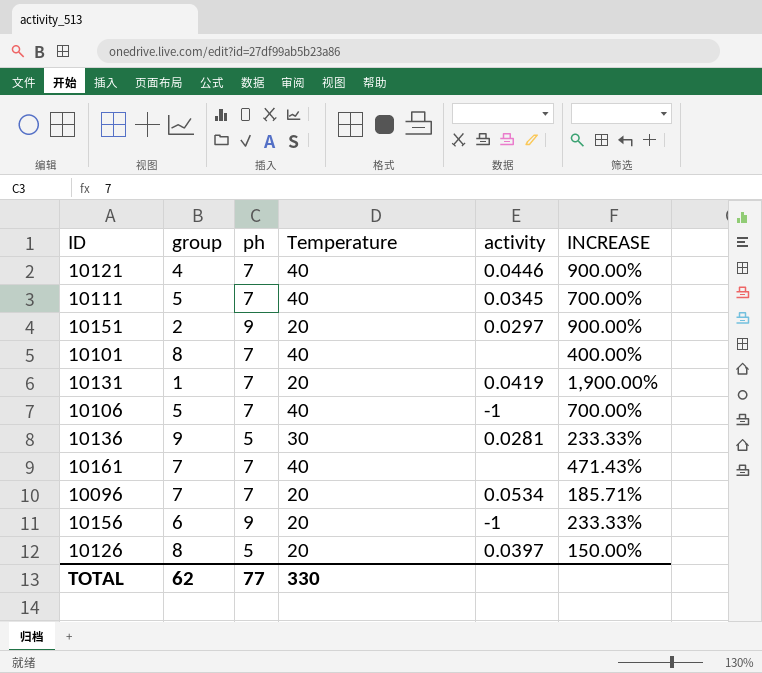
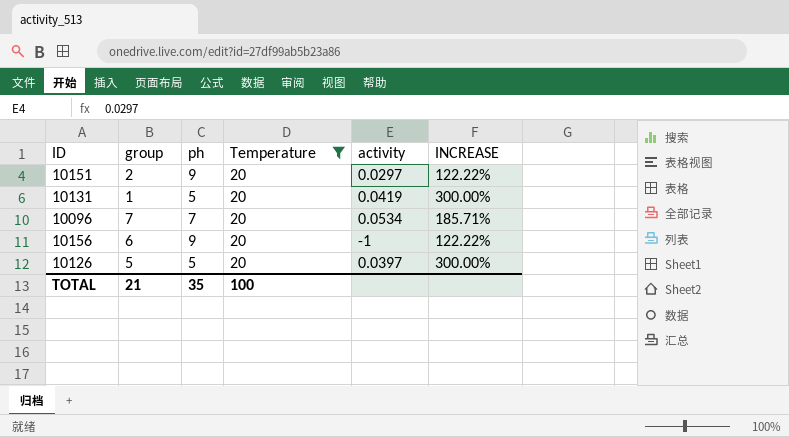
filter: none -> Temperature = 20
column INCREASE | formula: ([Temperature] - [group]) / [group] -> ([Temperature] - [ph]) / [ph]
10131 | ph: 7 -> 5
10126 | group: 8 -> 5
TOTAL | group: 62 -> 21
TOTAL | ph: 77 -> 35
TOTAL | Temperature: 330 -> 100

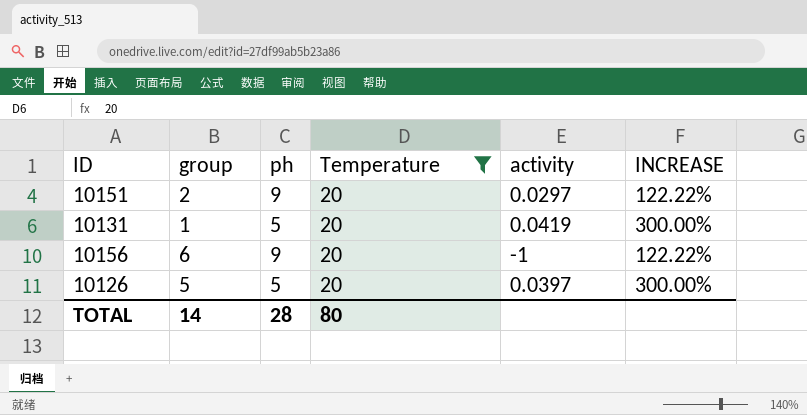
row 10096: 7 | 7 | 20 | 0.0534 | 185.71% -> none
TOTAL | group: 21 -> 14
TOTAL | ph: 35 -> 28
TOTAL | Temperature: 100 -> 80

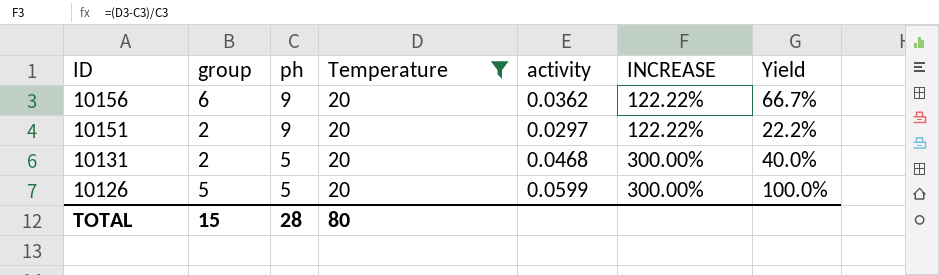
row order: none -> ID descending
column Yield | formula: none -> [group] / [ph]
10156 | activity: -1 -> 0.0362
10131 | group: 1 -> 2
10131 | activity: 0.0419 -> 0.0468
10126 | activity: 0.0397 -> 0.0599
TOTAL | group: 14 -> 15

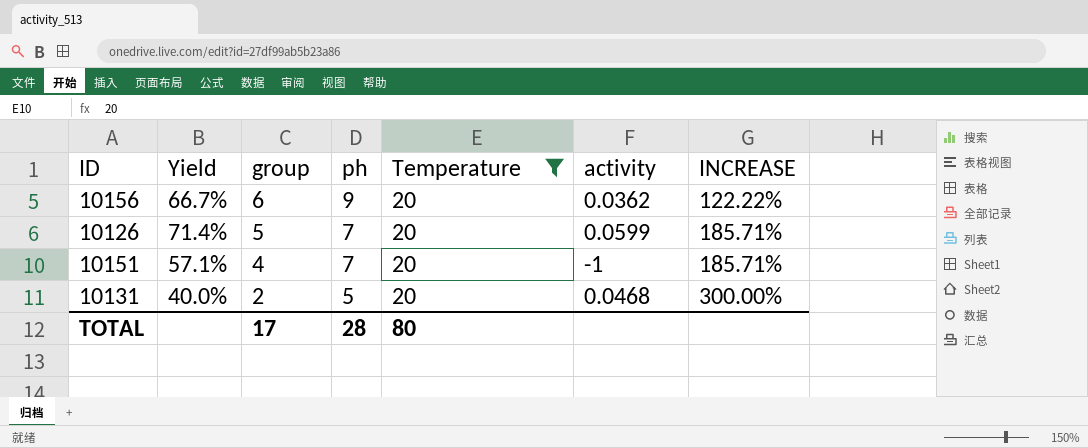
row order: ID descending -> group descending
column Yield | position: 7 -> 2
10126 | Yield: 100.0% -> 71.4%
10126 | ph: 5 -> 7
10126 | INCREASE: 300.00% -> 185.71%
10151 | Yield: 22.2% -> 57.1%
10151 | group: 2 -> 4
10151 | ph: 9 -> 7
10151 | activity: 0.0297 -> -1
10151 | INCREASE: 122.22% -> 185.71%
TOTAL | group: 15 -> 17

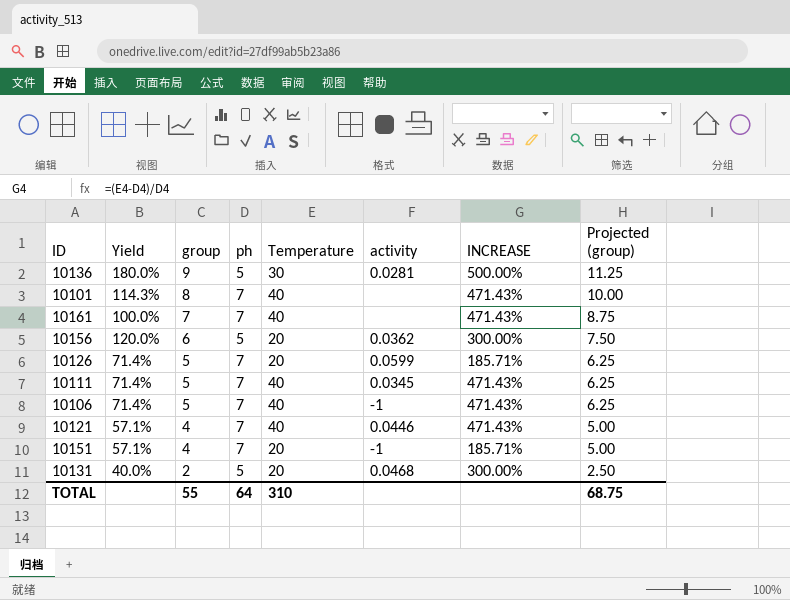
filter: Temperature = 20 -> none
column Projected (group) | formula: none -> [group] * 1.25
10156 | Yield: 66.7% -> 120.0%
10156 | ph: 9 -> 5
10156 | INCREASE: 122.22% -> 300.00%
TOTAL | group: 17 -> 55
TOTAL | ph: 28 -> 64
TOTAL | Temperature: 80 -> 310

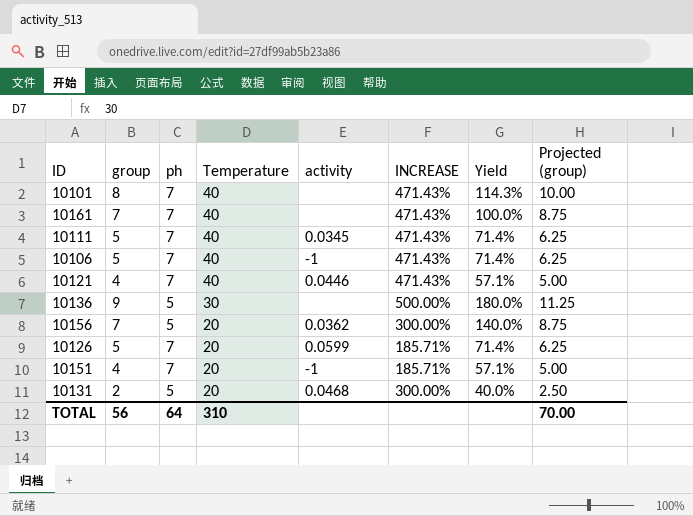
row order: group descending -> Temperature descending
column Yield | position: 2 -> 7
10136 | activity: 0.0281 -> none
10156 | group: 6 -> 7
10156 | Yield: 120.0% -> 140.0%
10156 | Projected (group): 7.50 -> 8.75
TOTAL | group: 55 -> 56
TOTAL | Projected (group): 68.75 -> 70.00

